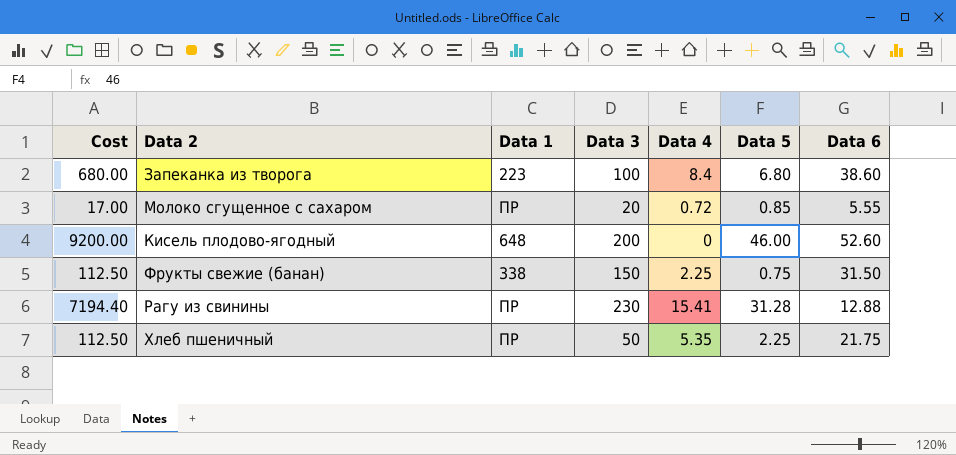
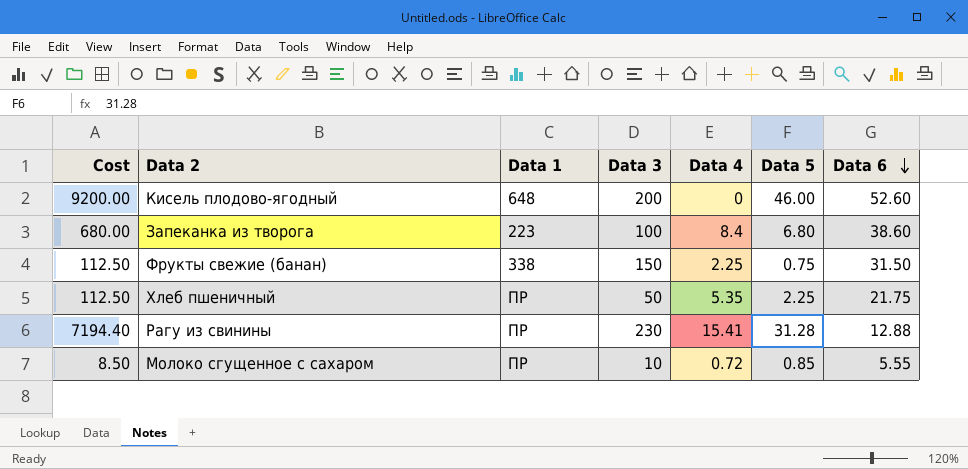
row order: none -> Data 6 descending
Молоко сгущенное с сахаром | Cost: 17.00 -> 8.50
Молоко сгущенное с сахаром | Data 3: 20 -> 10

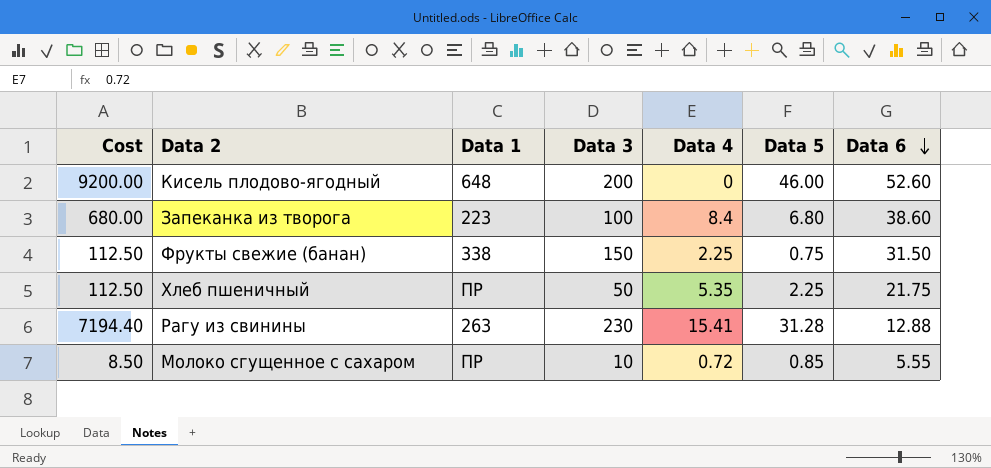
Рагу из свинины | Data 1: ПР -> 263

